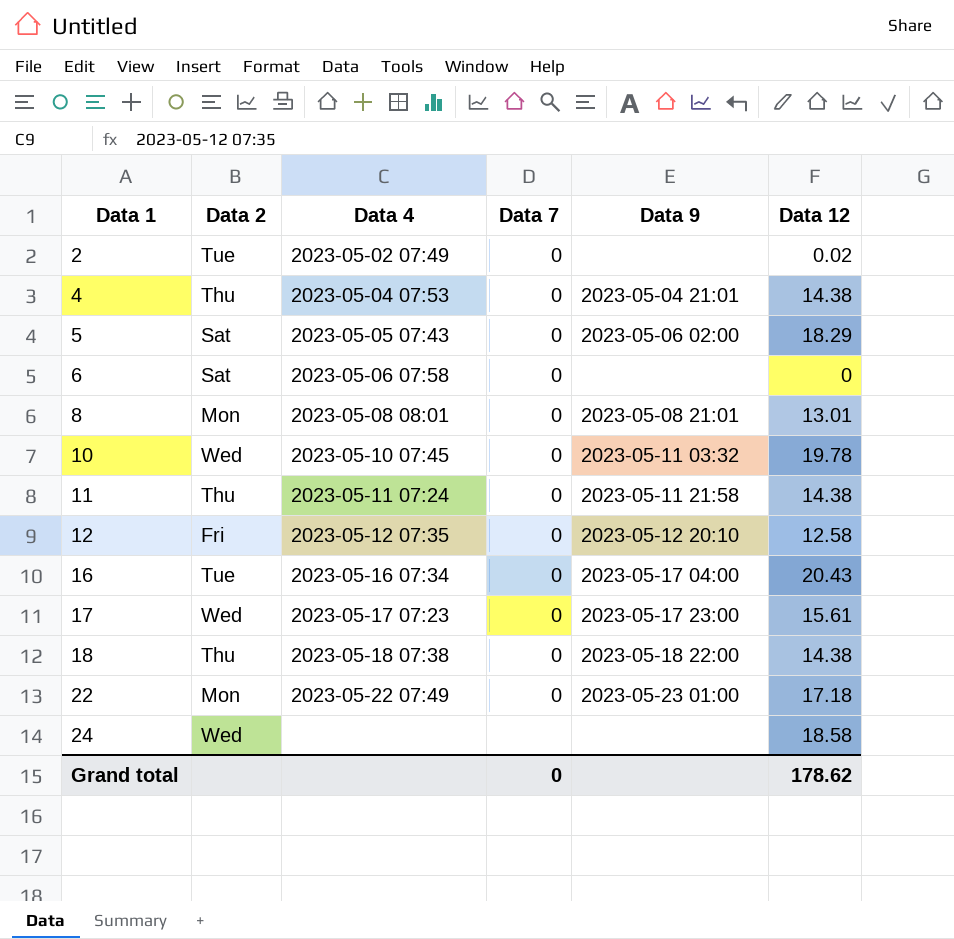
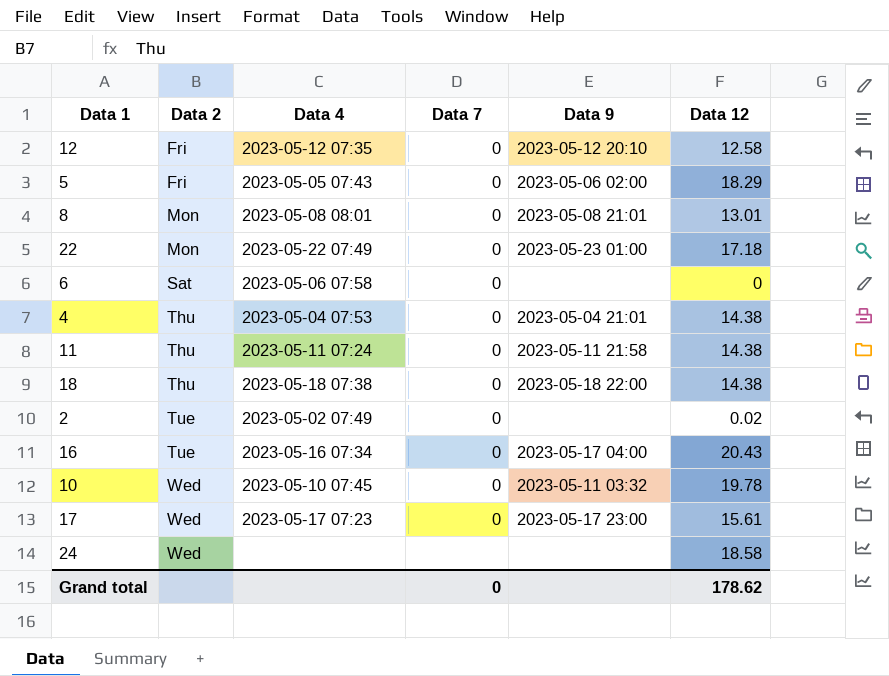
row order: Data 1 ascending -> Data 2 ascending
5 | Data 2: Sat -> Fri

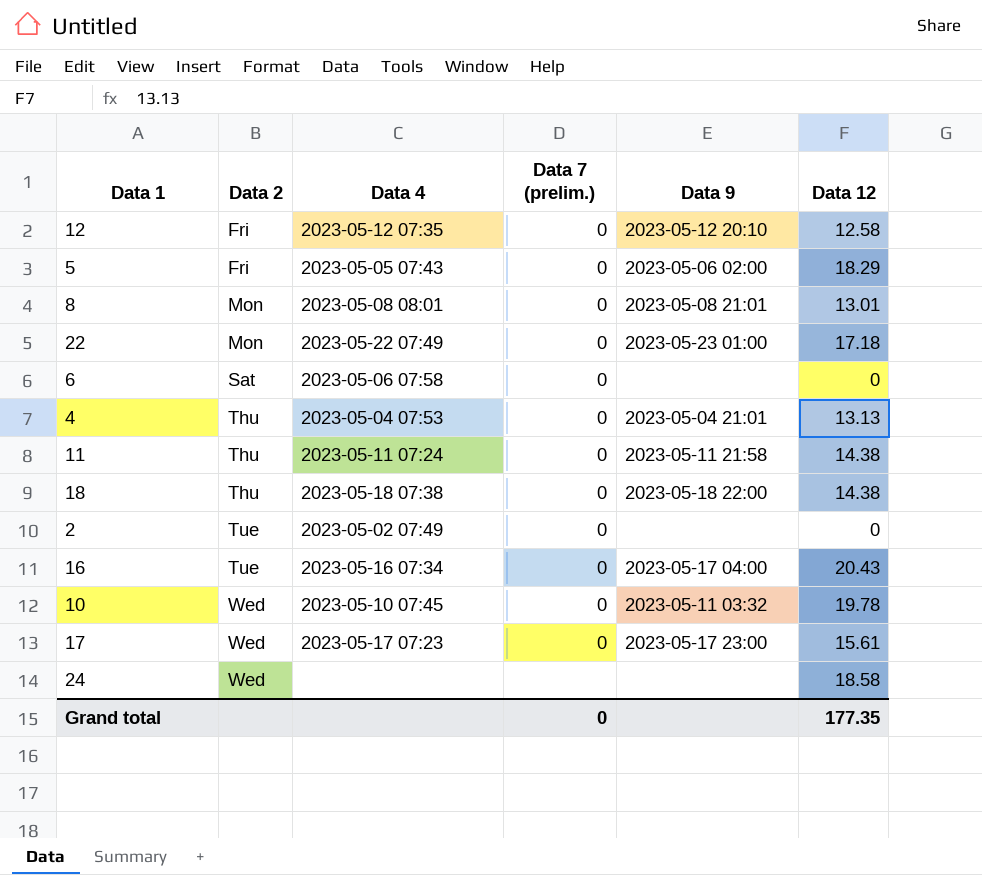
column name: Data 7 -> Data 7 (prelim.)
4 | Data 12: 14.38 -> 13.13
2 | Data 12: 0.02 -> 0
Grand total | Data 12: 178.62 -> 177.35

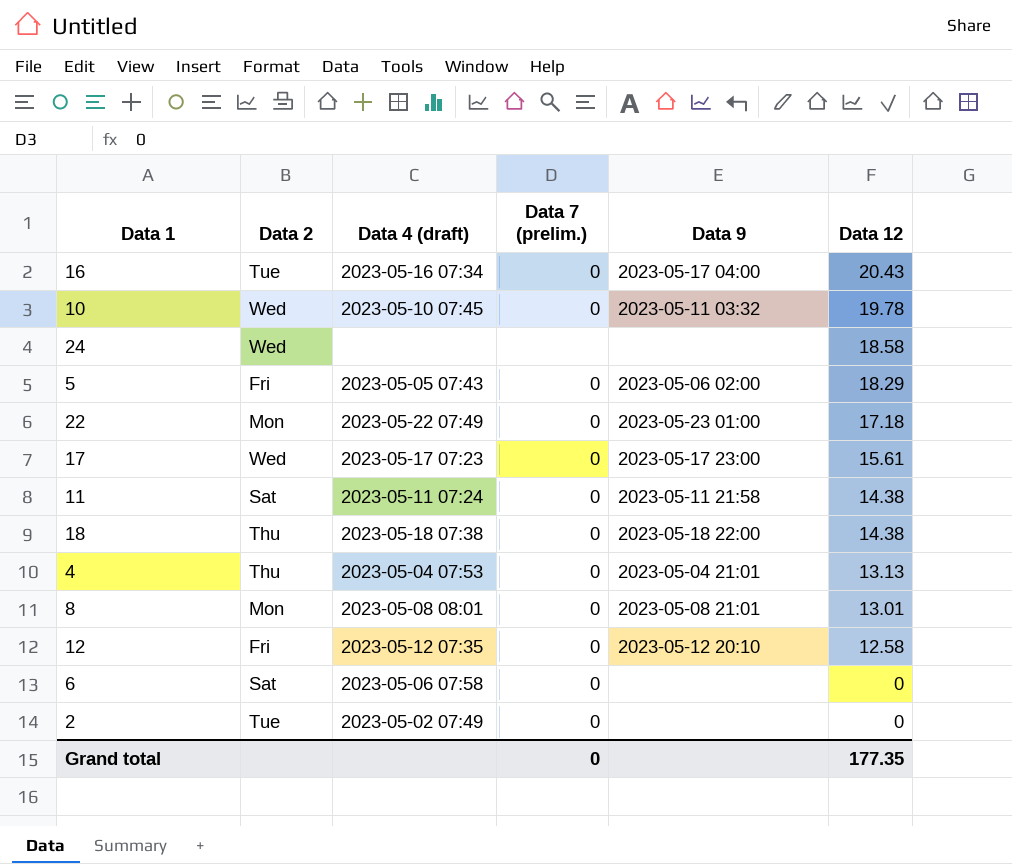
row order: Data 2 ascending -> Data 12 descending
column name: Data 4 -> Data 4 (draft)
11 | Data 2: Thu -> Sat

